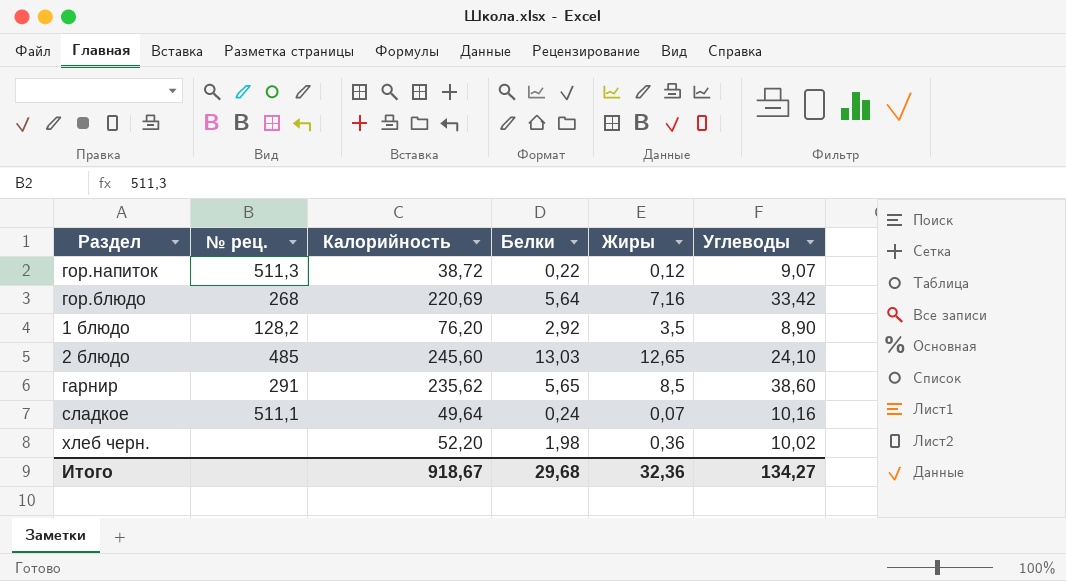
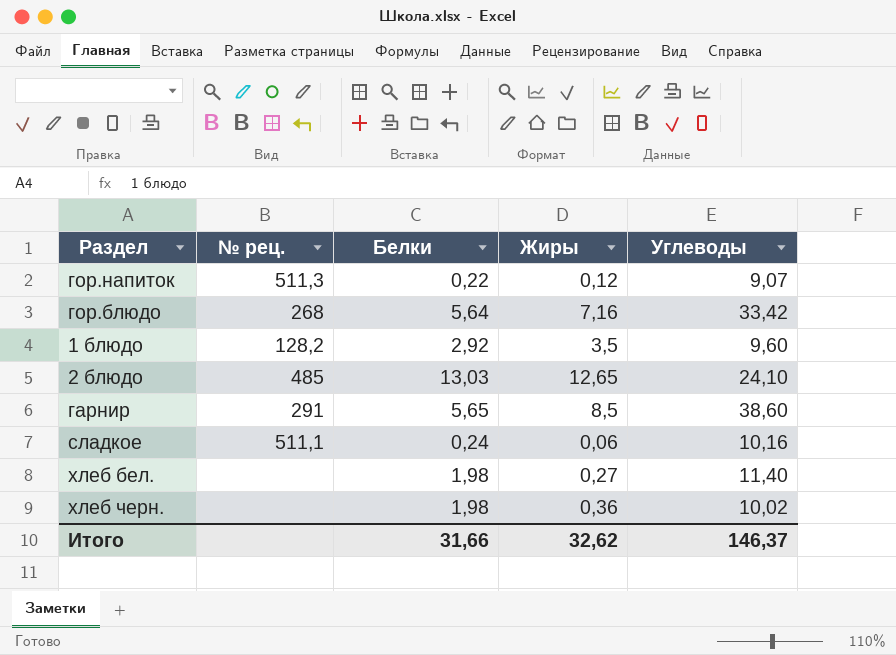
column Калорийность | position: 3 -> none
1 блюдо | Углеводы: 8,90 -> 9,60
сладкое | Жиры: 0,07 -> 0,06
row хлеб бел.: none -> none | 1,98 | 0,27 | 11,40
Итого | Белки: 29,68 -> 31,66
Итого | Жиры: 32,36 -> 32,62
Итого | Углеводы: 134,27 -> 146,37

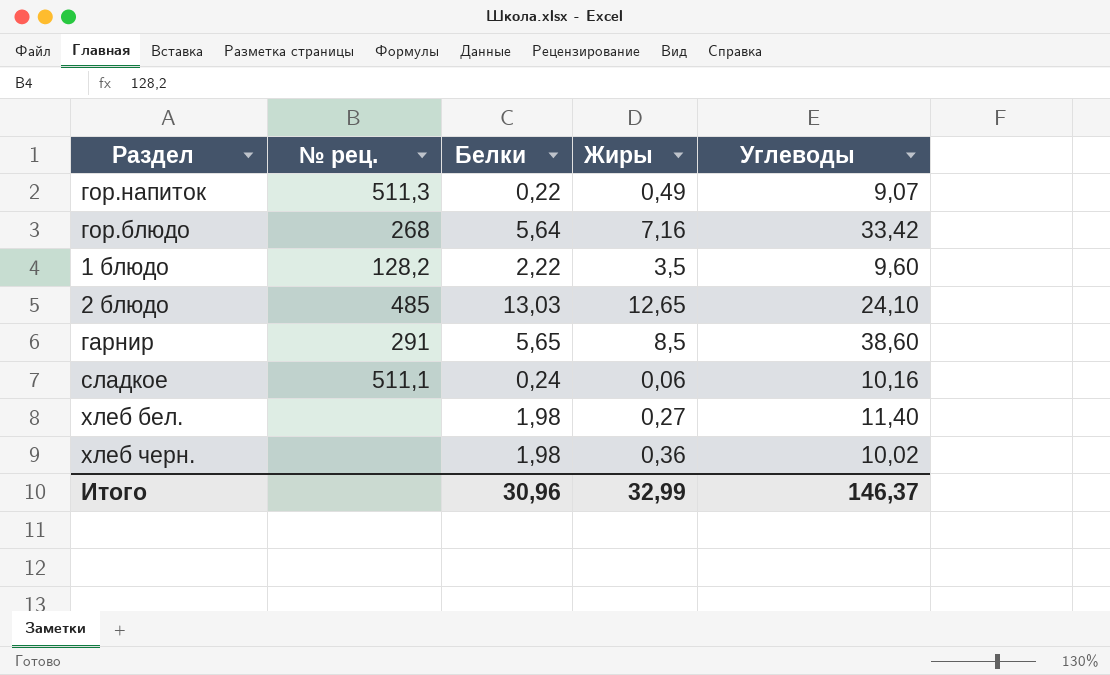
гор.напиток | Жиры: 0,12 -> 0,49
1 блюдо | Белки: 2,92 -> 2,22
Итого | Белки: 31,66 -> 30,96
Итого | Жиры: 32,62 -> 32,99

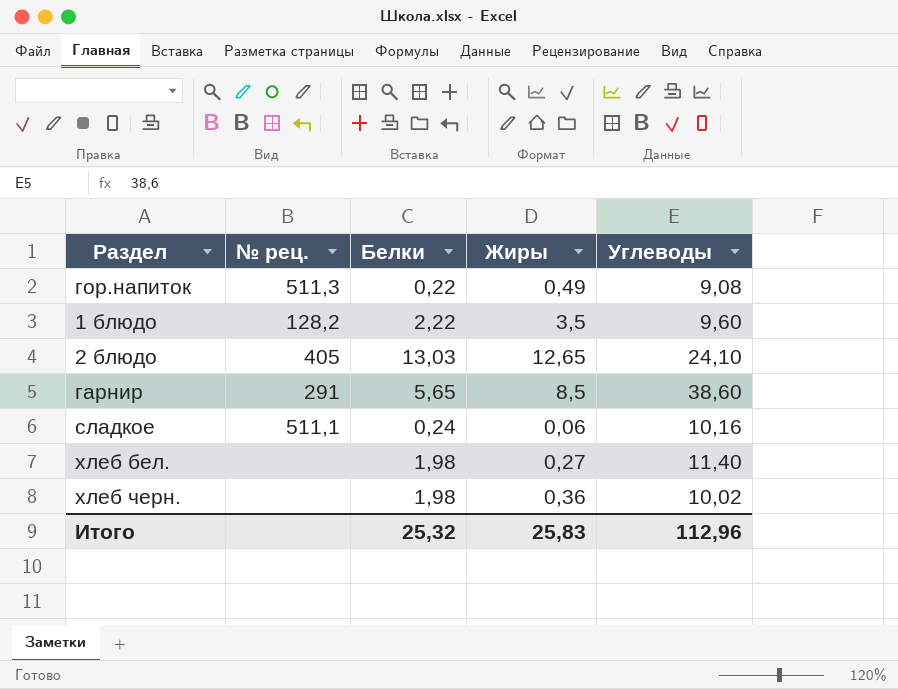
row гор.блюдо: 268 | 5,64 | 7,16 | 33,42 -> none
гор.напиток | Углеводы: 9,07 -> 9,08
2 блюдо | № рец.: 485 -> 405
Итого | Белки: 30,96 -> 25,32
Итого | Жиры: 32,99 -> 25,83
Итого | Углеводы: 146,37 -> 112,96

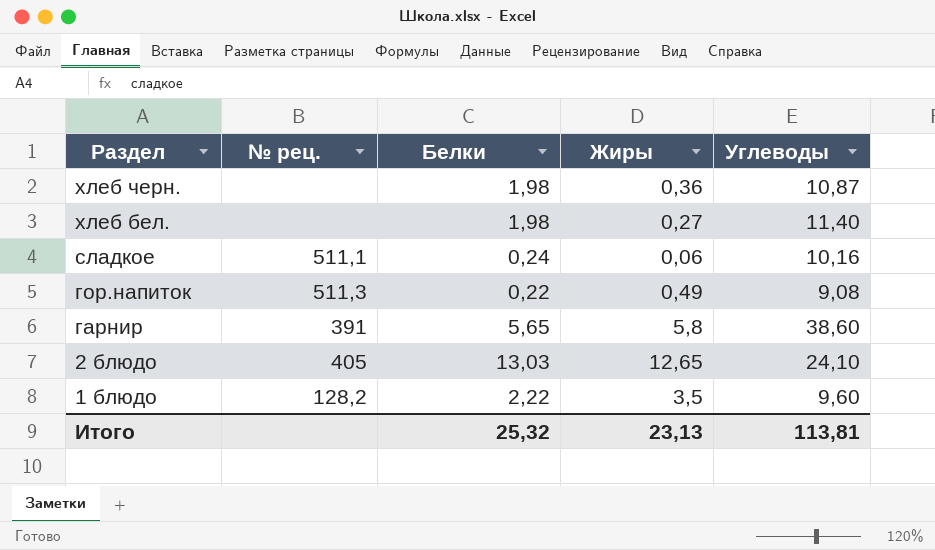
row order: none -> Раздел descending
хлеб черн. | Углеводы: 10,02 -> 10,87
гарнир | № рец.: 291 -> 391
гарнир | Жиры: 8,5 -> 5,8
Итого | Жиры: 25,83 -> 23,13
Итого | Углеводы: 112,96 -> 113,81

